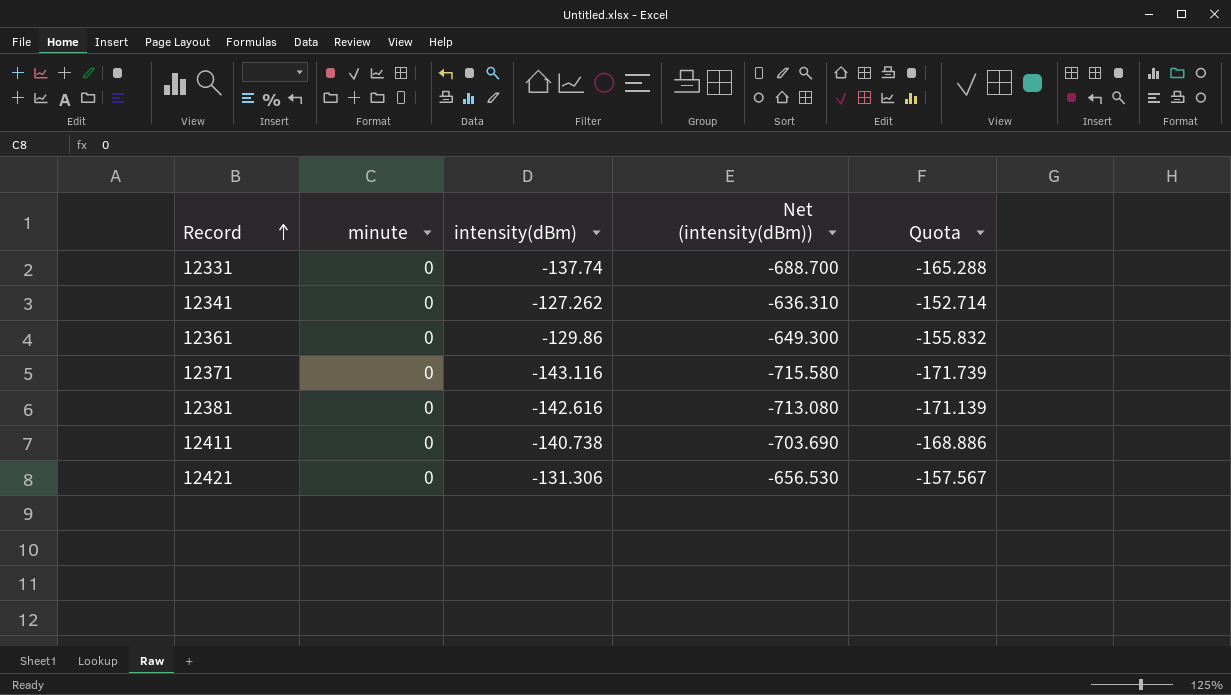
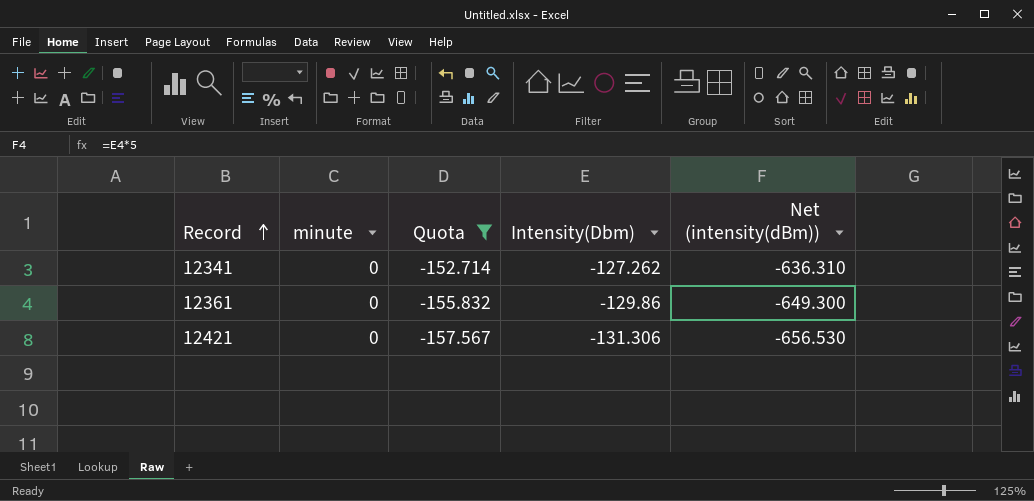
filter: none -> Quota >= -157.567
column Quota | position: 5 -> 3
column name: intensity(dBm) -> Intensity(Dbm)

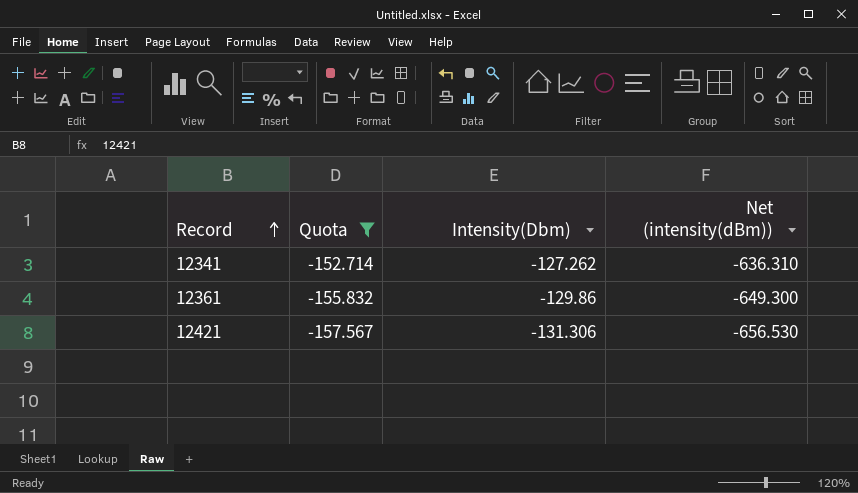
column minute | position: 2 -> none

